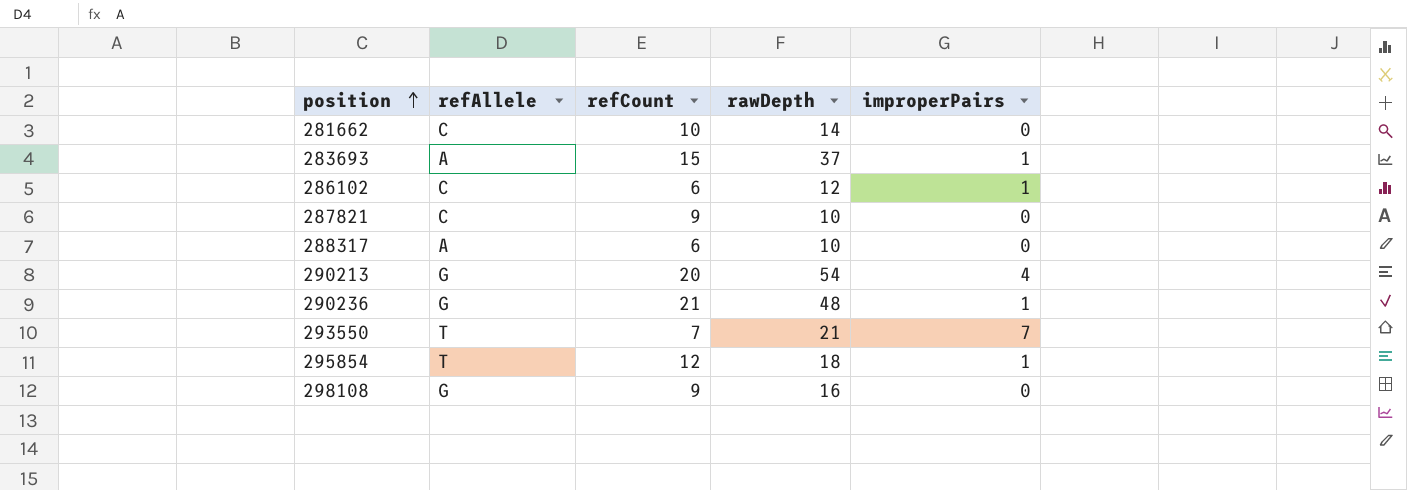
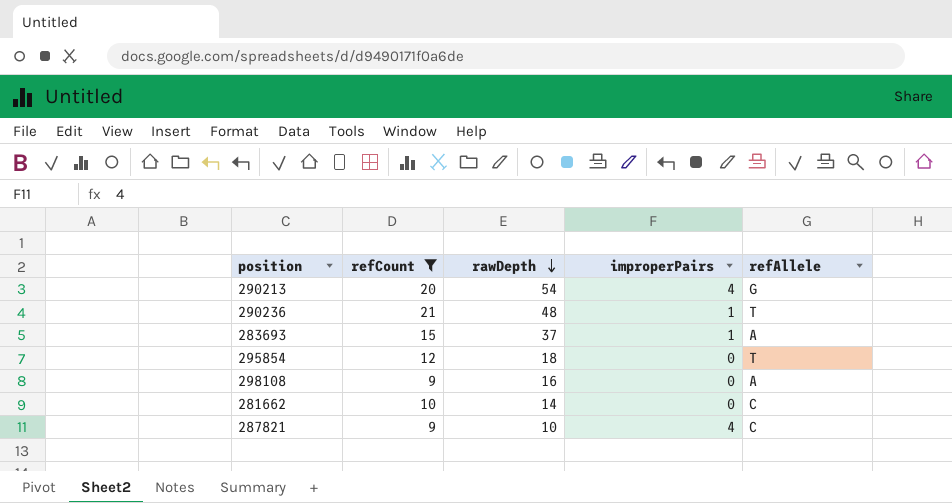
filter: none -> refCount >= 9
row order: position ascending -> rawDepth descending
column refAllele | position: 2 -> 5
290236 | refAllele: G -> T
295854 | improperPairs: 1 -> 0
298108 | refAllele: G -> A
287821 | improperPairs: 0 -> 4

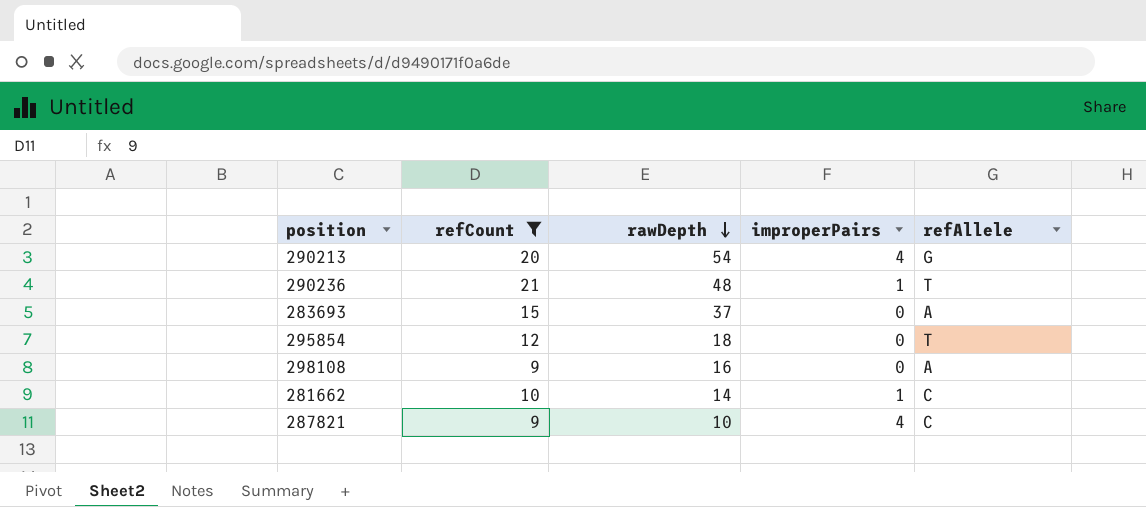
283693 | improperPairs: 1 -> 0
281662 | improperPairs: 0 -> 1

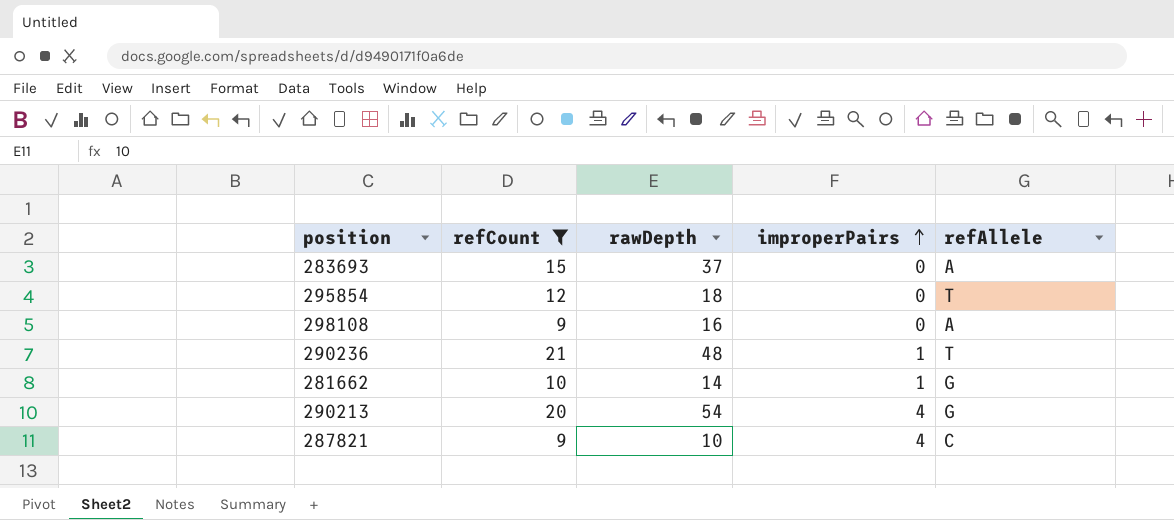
row order: rawDepth descending -> improperPairs ascending
281662 | refAllele: C -> G

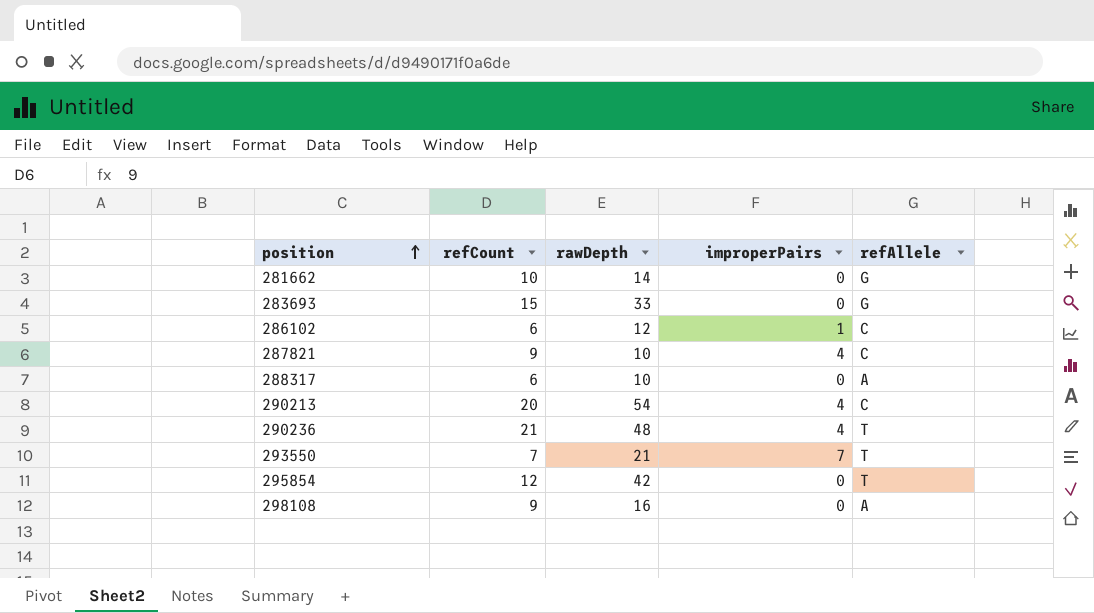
filter: refCount >= 9 -> none
row order: improperPairs ascending -> position ascending
281662 | improperPairs: 1 -> 0
283693 | rawDepth: 37 -> 33
283693 | refAllele: A -> G
290213 | refAllele: G -> C
290236 | improperPairs: 1 -> 4
295854 | rawDepth: 18 -> 42

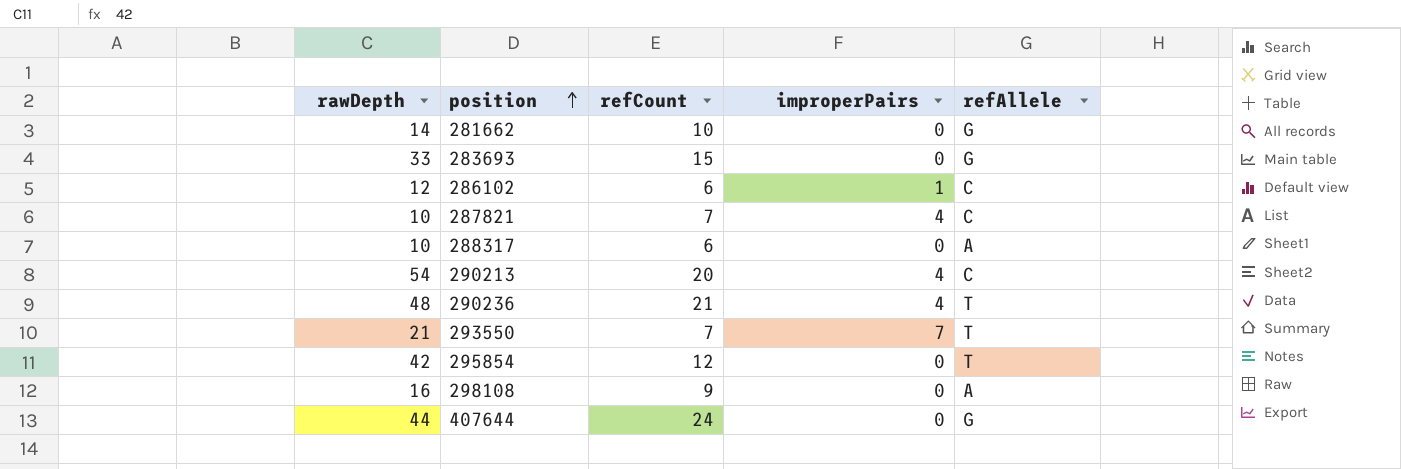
column rawDepth | position: 3 -> 1
287821 | refCount: 9 -> 7
row 407644: none -> 44 | 24 | 0 | G

